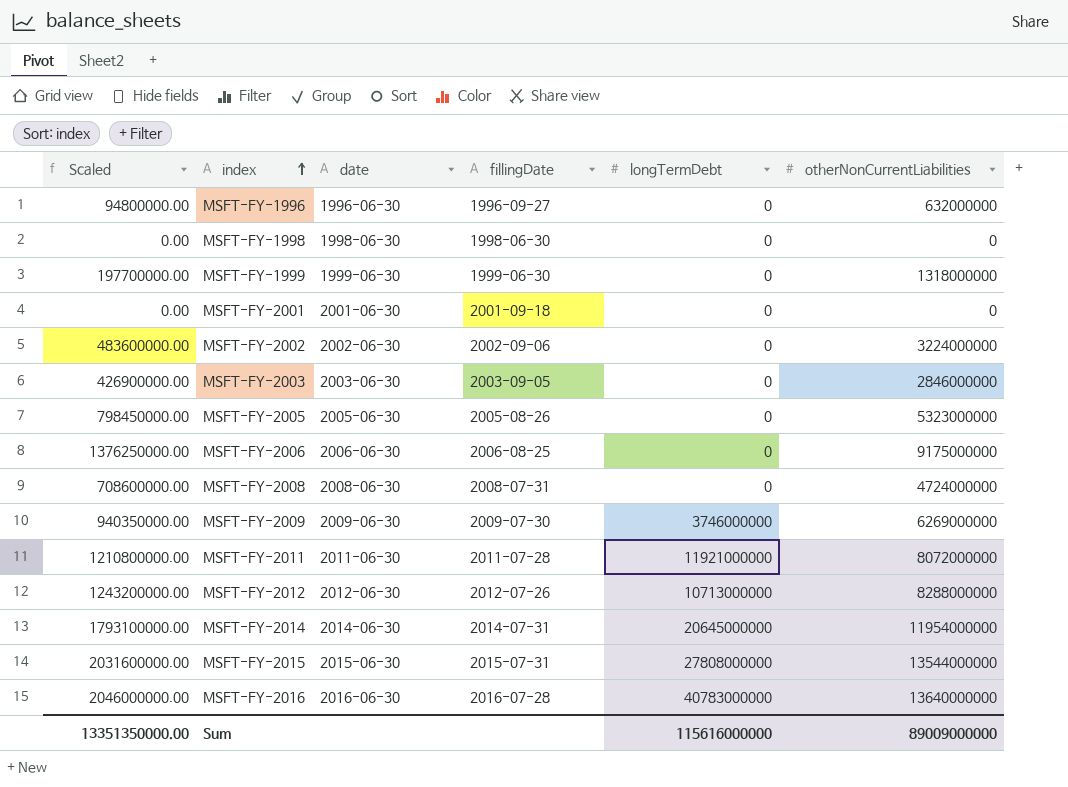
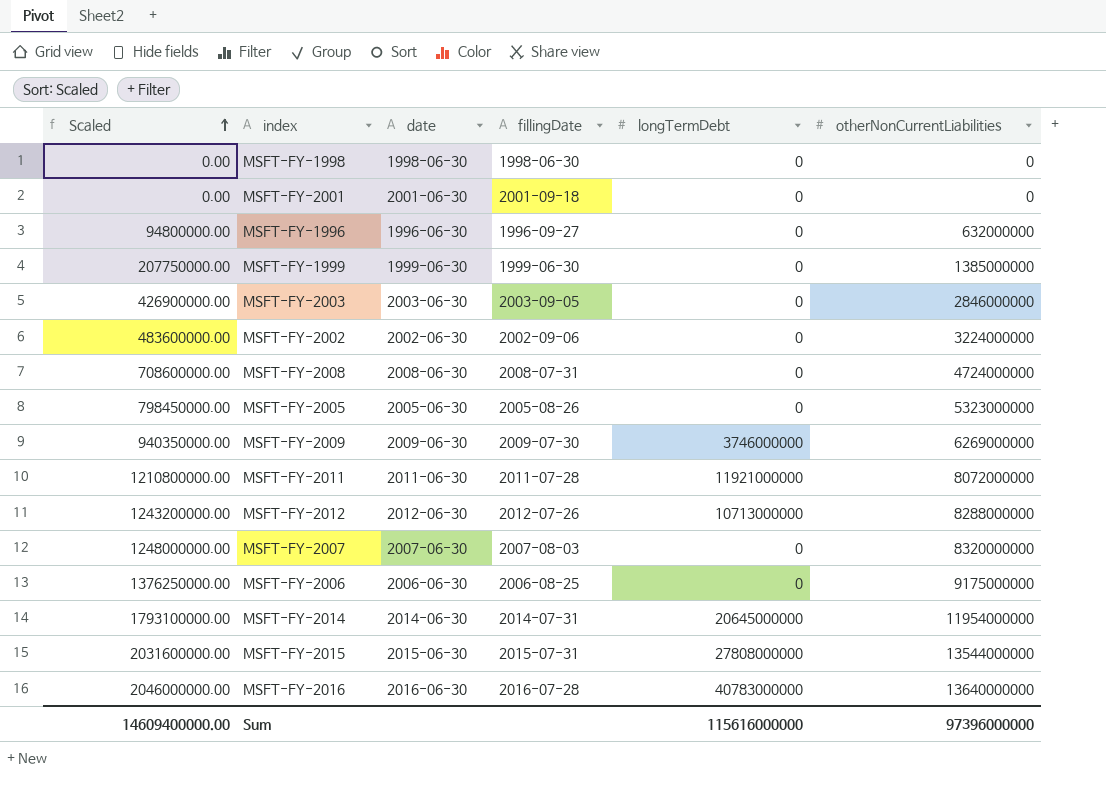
row order: index ascending -> Scaled ascending
MSFT-FY-1999 | Scaled: 197700000.00 -> 207750000.00
MSFT-FY-1999 | otherNonCurrentLiabilities: 1318000000 -> 1385000000
row MSFT-FY-2007: none -> 1248000000.00 | 2007-06-30 | 2007-08-03 | 0 | 8320000000
Sum | Scaled: 13351350000.00 -> 14609400000.00
Sum | otherNonCurrentLiabilities: 89009000000 -> 97396000000

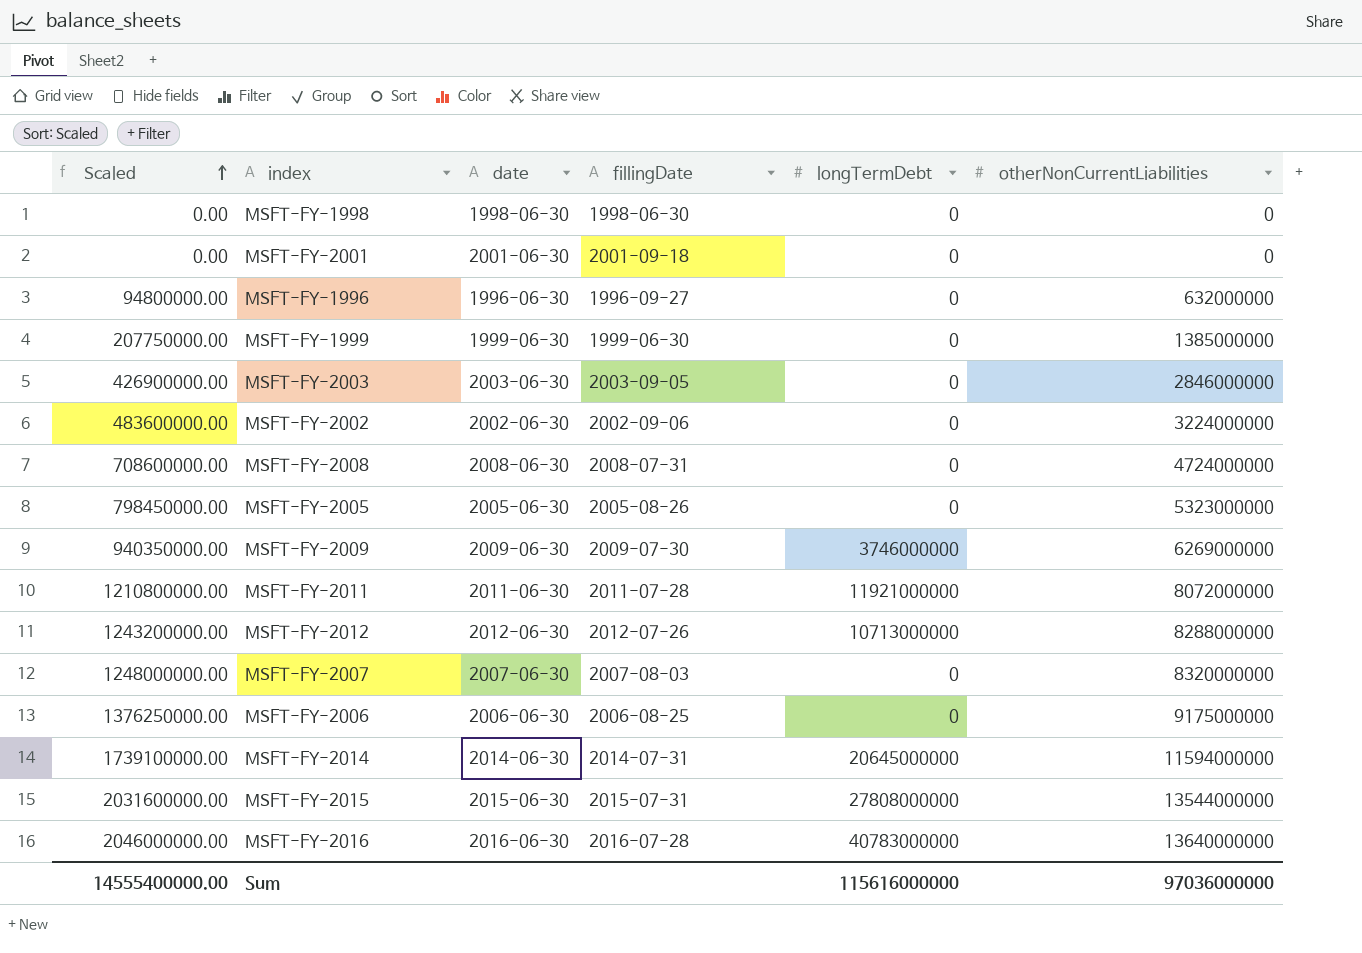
MSFT-FY-2014 | Scaled: 1793100000.00 -> 1739100000.00
MSFT-FY-2014 | otherNonCurrentLiabilities: 11954000000 -> 11594000000
Sum | Scaled: 14609400000.00 -> 14555400000.00
Sum | otherNonCurrentLiabilities: 97396000000 -> 97036000000

